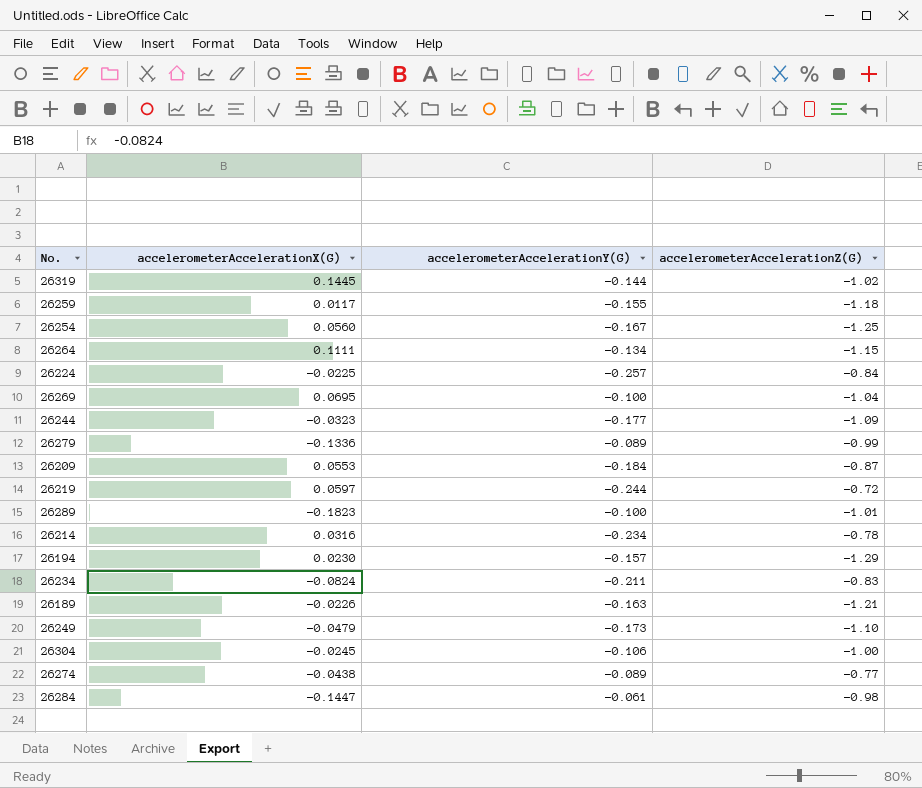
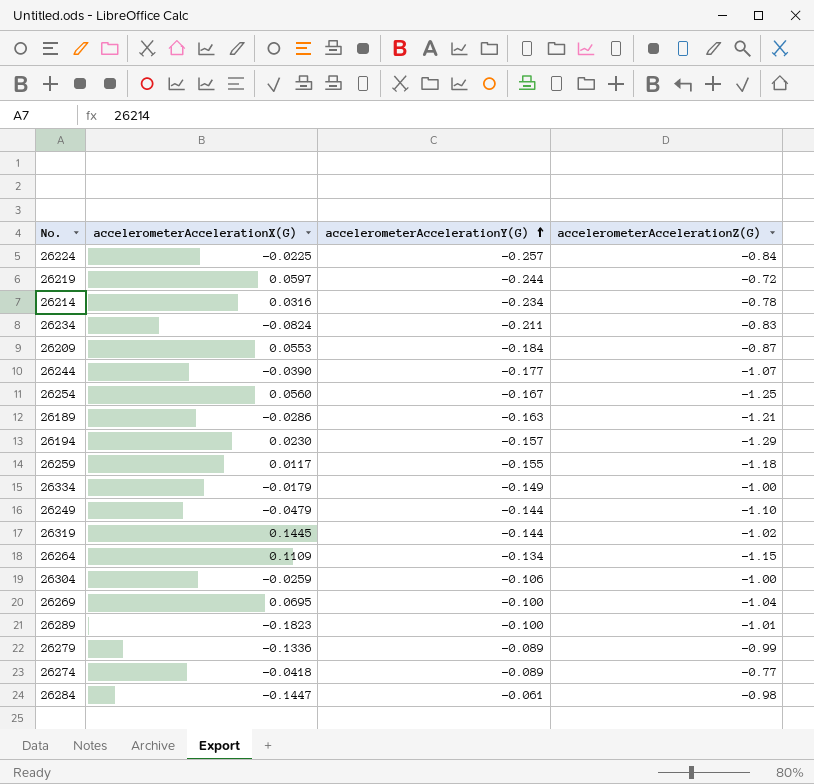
row order: none -> accelerometerAccelerationY(G) ascending
26244 | accelerometerAccelerationX(G): -0.0323 -> -0.0390
26244 | accelerometerAccelerationZ(G): -1.09 -> -1.07
26189 | accelerometerAccelerationX(G): -0.0226 -> -0.0286
row 26334: none -> -0.0179 | -0.149 | -1.00
26249 | accelerometerAccelerationY(G): -0.173 -> -0.144
26264 | accelerometerAccelerationX(G): 0.1111 -> 0.1109
26304 | accelerometerAccelerationX(G): -0.0245 -> -0.0259
26274 | accelerometerAccelerationX(G): -0.0438 -> -0.0418

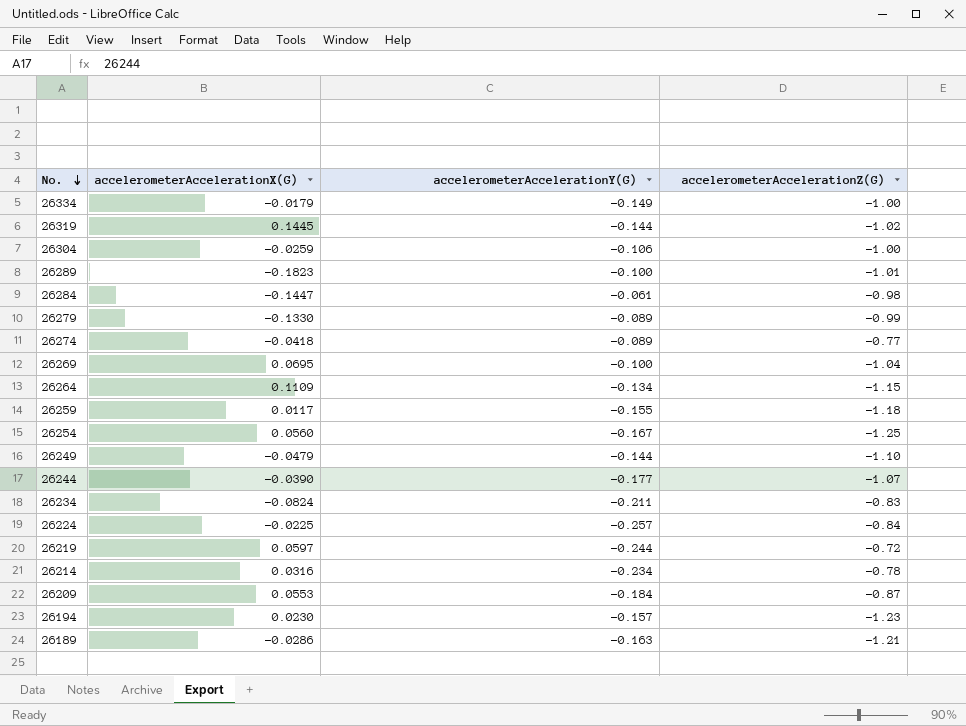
row order: accelerometerAccelerationY(G) ascending -> No. descending
26279 | accelerometerAccelerationX(G): -0.1336 -> -0.1330
26194 | accelerometerAccelerationZ(G): -1.29 -> -1.23

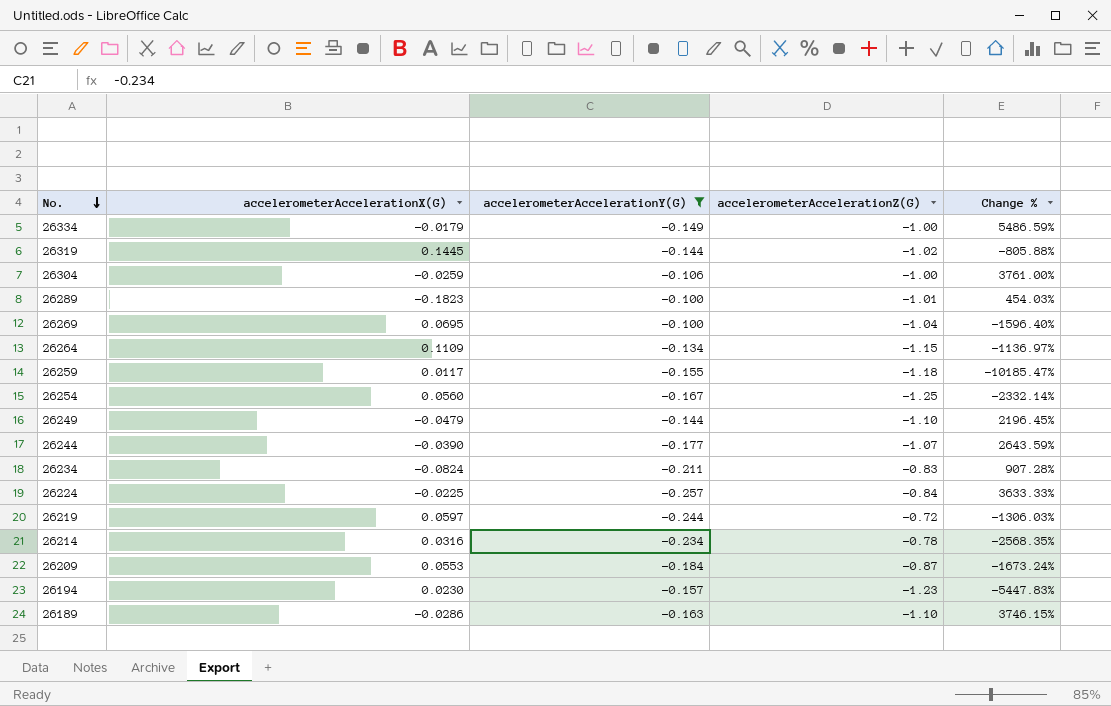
filter: none -> accelerometerAccelerationY(G) <= -0.100
column Change % | formula: none -> ([accelerometerAccelerationZ(G)] - [accelerometerAccelerationX(G)]) / [accelerometerAccelerationX(G)]
26189 | accelerometerAccelerationZ(G): -1.21 -> -1.10

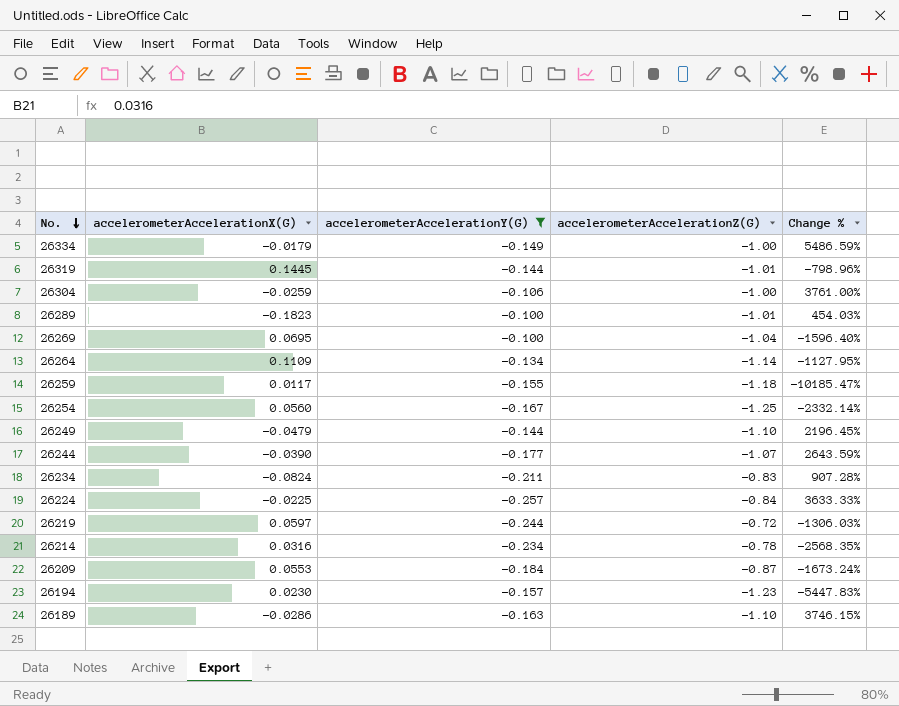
26319 | accelerometerAccelerationZ(G): -1.02 -> -1.01
26319 | Change %: -805.88% -> -798.96%
26264 | accelerometerAccelerationZ(G): -1.15 -> -1.14
26264 | Change %: -1136.97% -> -1127.95%

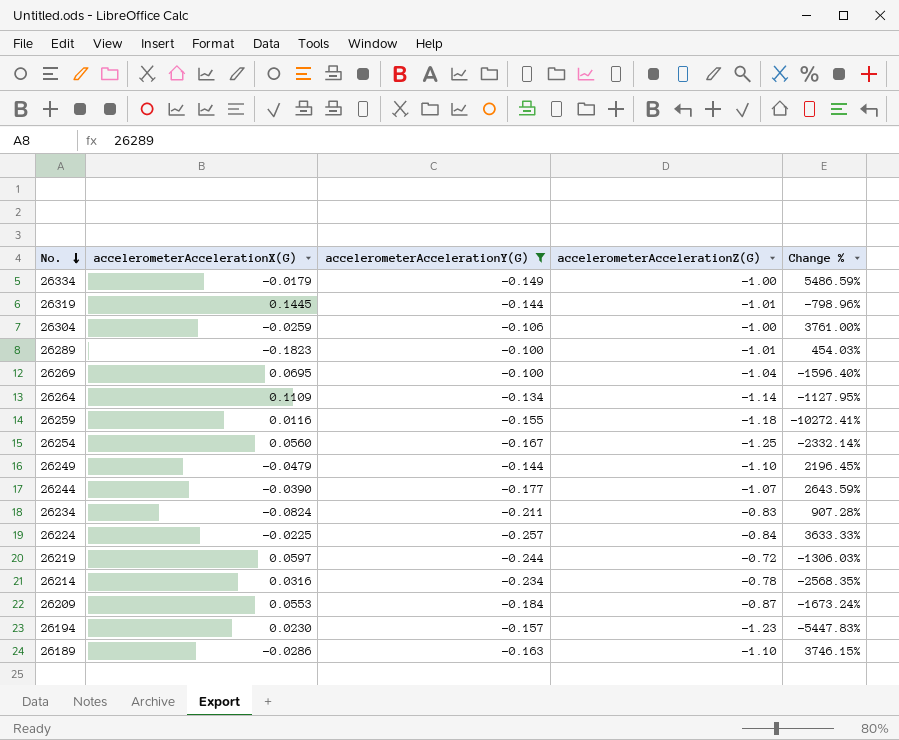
26259 | accelerometerAccelerationX(G): 0.0117 -> 0.0116
26259 | Change %: -10185.47% -> -10272.41%

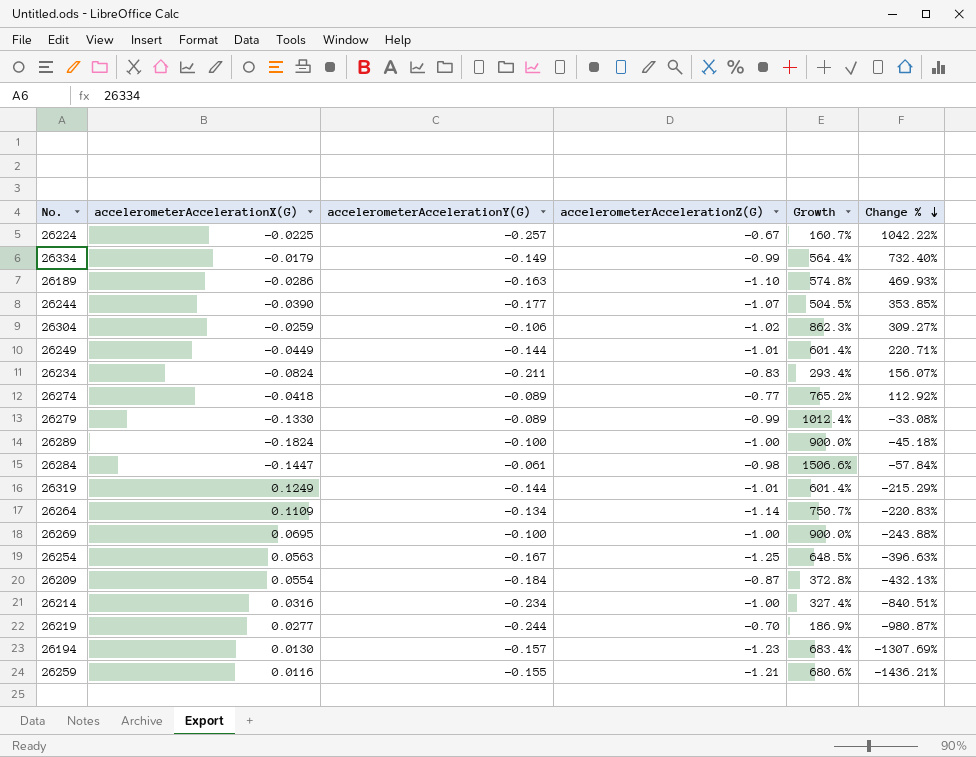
filter: accelerometerAccelerationY(G) <= -0.100 -> none
row order: No. descending -> Change % descending
column Growth | formula: none -> ([accelerometerAccelerationZ(G)] - [accelerometerAccelerationY(G)]) / [accelerometerAccelerationY(G)]
column Change % | formula: ([accelerometerAccelerationZ(G)] - [accelerometerAccelerationX(G)]) / [accelerometerAccelerationX(G)] -> ([accelerometerAccelerationY(G)] - [accelerometerAccelerationX(G)]) / [accelerometerAccelerationX(G)]
26224 | accelerometerAccelerationZ(G): -0.84 -> -0.67
26334 | accelerometerAccelerationZ(G): -1.00 -> -0.99
26304 | accelerometerAccelerationZ(G): -1.00 -> -1.02
26249 | accelerometerAccelerationX(G): -0.0479 -> -0.0449
26249 | accelerometerAccelerationZ(G): -1.10 -> -1.01
26289 | accelerometerAccelerationX(G): -0.1823 -> -0.1824
26289 | accelerometerAccelerationZ(G): -1.01 -> -1.00
26319 | accelerometerAccelerationX(G): 0.1445 -> 0.1249
26269 | accelerometerAccelerationZ(G): -1.04 -> -1.00
26254 | accelerometerAccelerationX(G): 0.0560 -> 0.0563
26209 | accelerometerAccelerationX(G): 0.0553 -> 0.0554
26214 | accelerometerAccelerationZ(G): -0.78 -> -1.00
26219 | accelerometerAccelerationX(G): 0.0597 -> 0.0277
26219 | accelerometerAccelerationZ(G): -0.72 -> -0.70
26194 | accelerometerAccelerationX(G): 0.0230 -> 0.0130
26259 | accelerometerAccelerationZ(G): -1.18 -> -1.21

